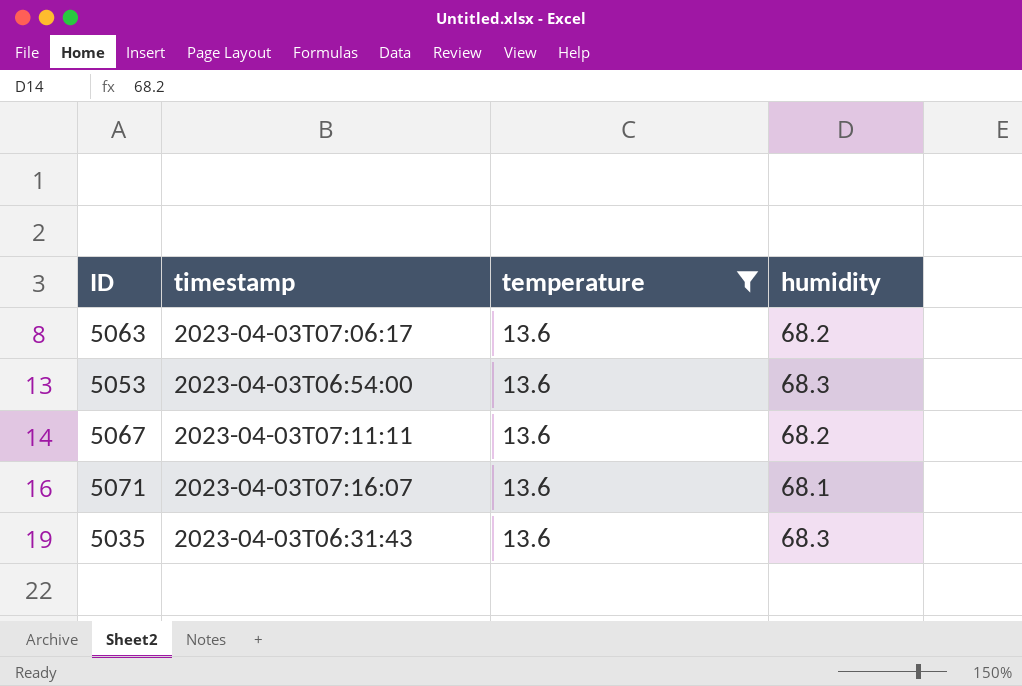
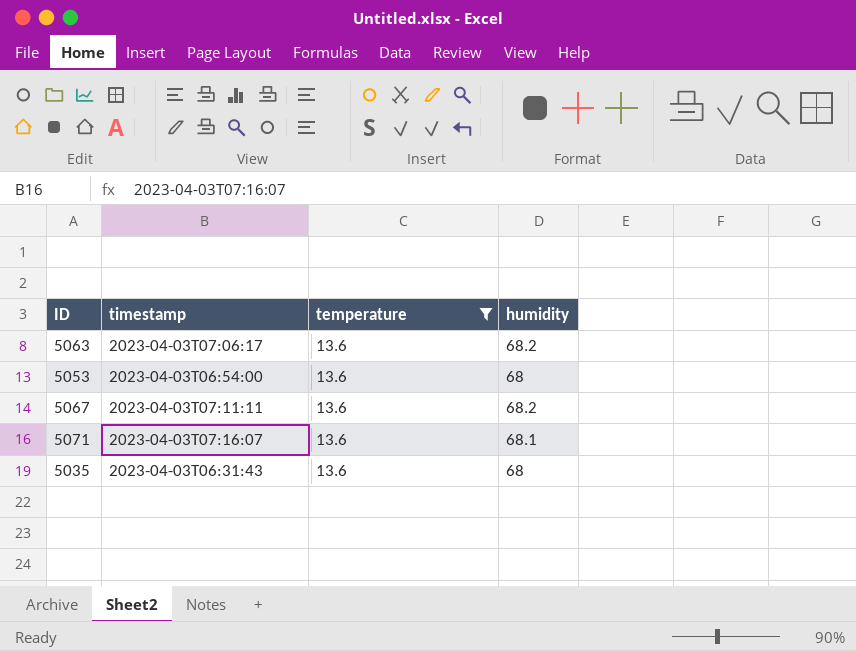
5053 | humidity: 68.3 -> 68
5035 | humidity: 68.3 -> 68

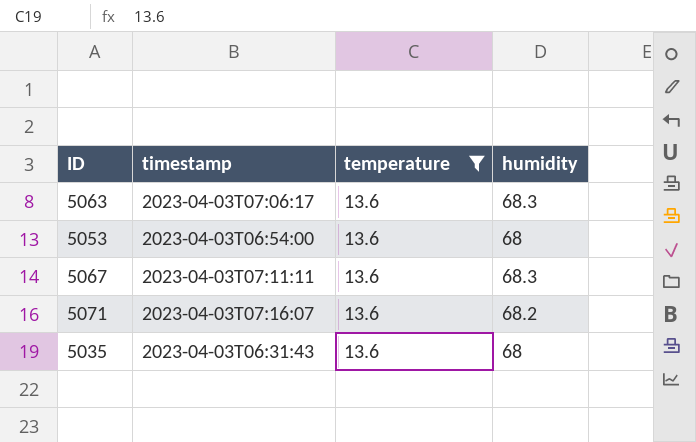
5063 | humidity: 68.2 -> 68.3
5067 | humidity: 68.2 -> 68.3
5071 | humidity: 68.1 -> 68.2

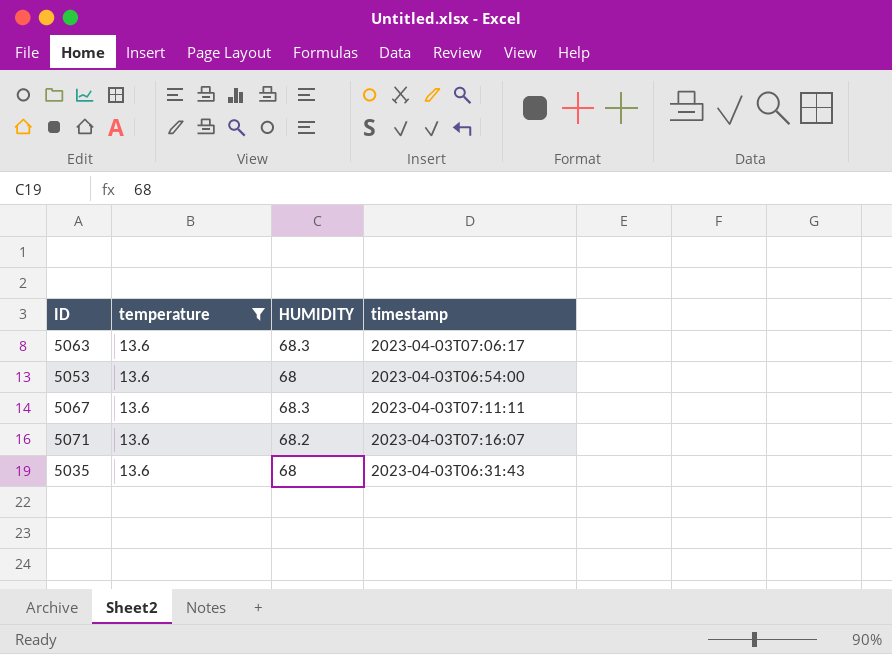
column name: humidity -> HUMIDITY
column timestamp | position: 2 -> 4

